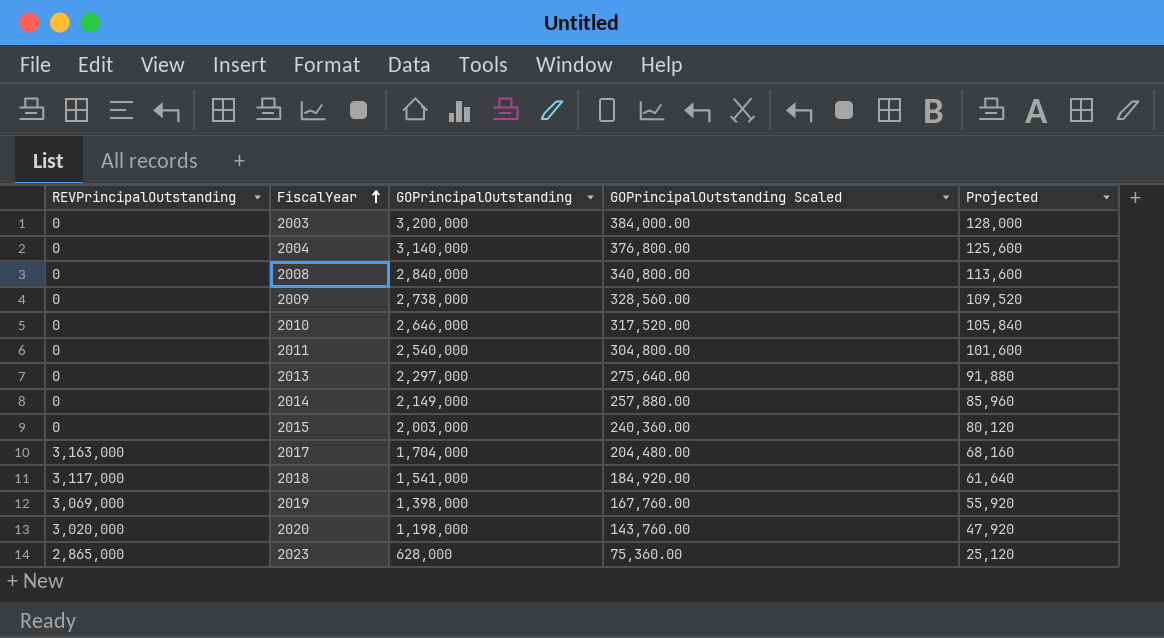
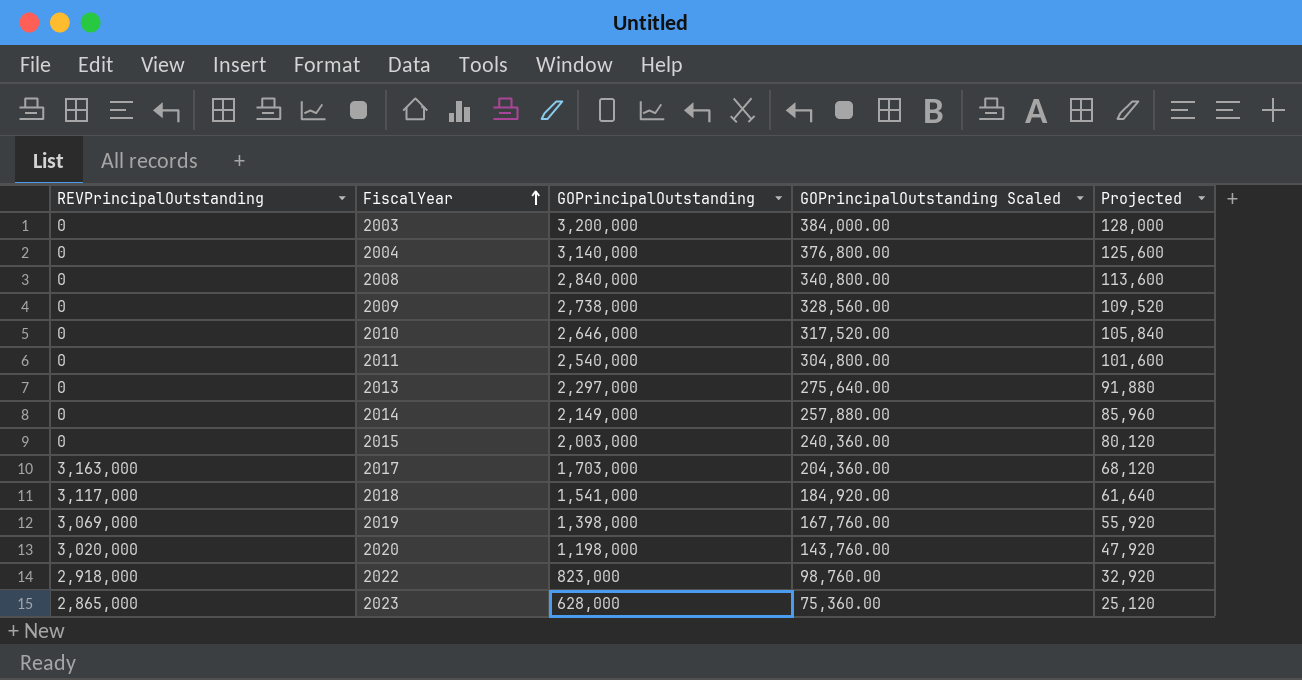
2017 | GOPrincipalOutstanding: 1,704,000 -> 1,703,000
2017 | GOPrincipalOutstanding Scaled: 204,480.00 -> 204,360.00
2017 | Projected: 68,160 -> 68,120
row 2022: none -> 2,918,000 | 823,000 | 98,760.00 | 32,920

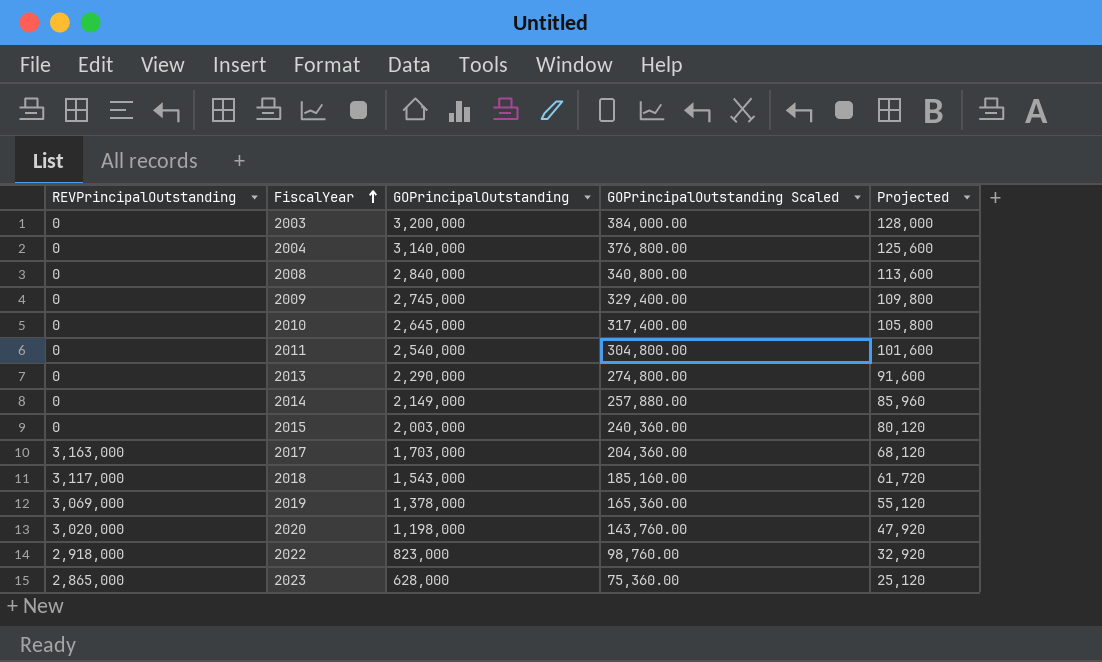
2009 | GOPrincipalOutstanding: 2,738,000 -> 2,745,000
2009 | GOPrincipalOutstanding Scaled: 328,560.00 -> 329,400.00
2009 | Projected: 109,520 -> 109,800
2010 | GOPrincipalOutstanding: 2,646,000 -> 2,645,000
2010 | GOPrincipalOutstanding Scaled: 317,520.00 -> 317,400.00
2010 | Projected: 105,840 -> 105,800
2013 | GOPrincipalOutstanding: 2,297,000 -> 2,290,000
2013 | GOPrincipalOutstanding Scaled: 275,640.00 -> 274,800.00
2013 | Projected: 91,880 -> 91,600
2018 | GOPrincipalOutstanding: 1,541,000 -> 1,543,000
2018 | GOPrincipalOutstanding Scaled: 184,920.00 -> 185,160.00
2018 | Projected: 61,640 -> 61,720
2019 | GOPrincipalOutstanding: 1,398,000 -> 1,378,000
2019 | GOPrincipalOutstanding Scaled: 167,760.00 -> 165,360.00
2019 | Projected: 55,920 -> 55,120

